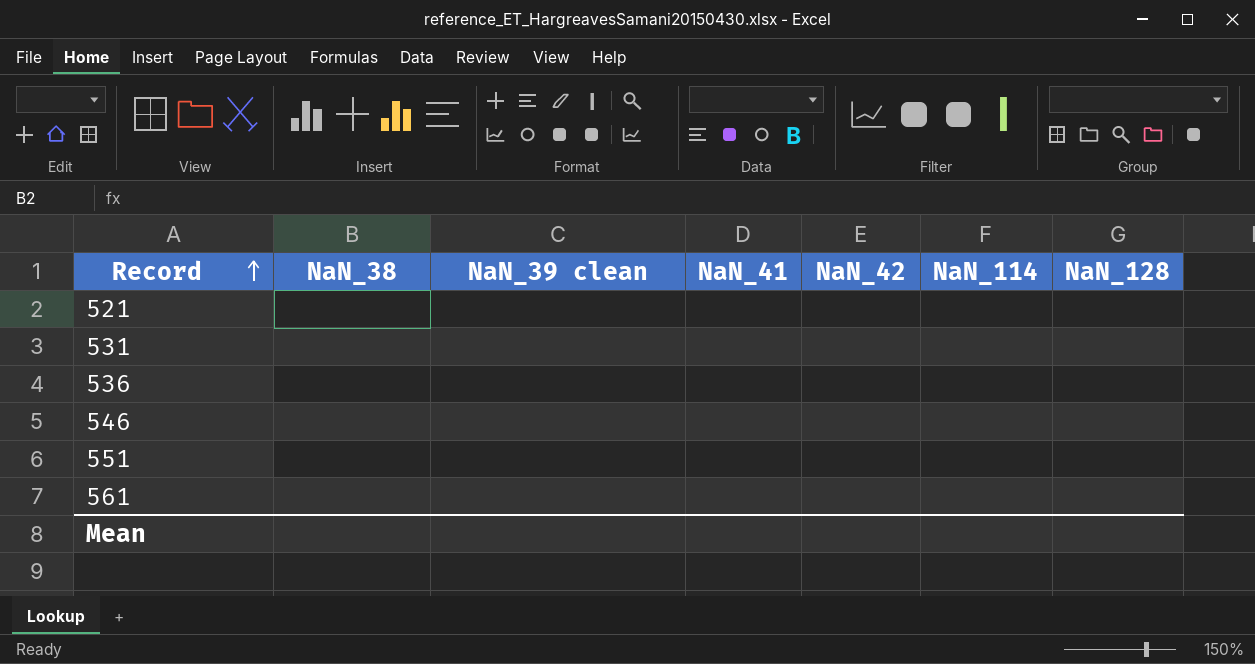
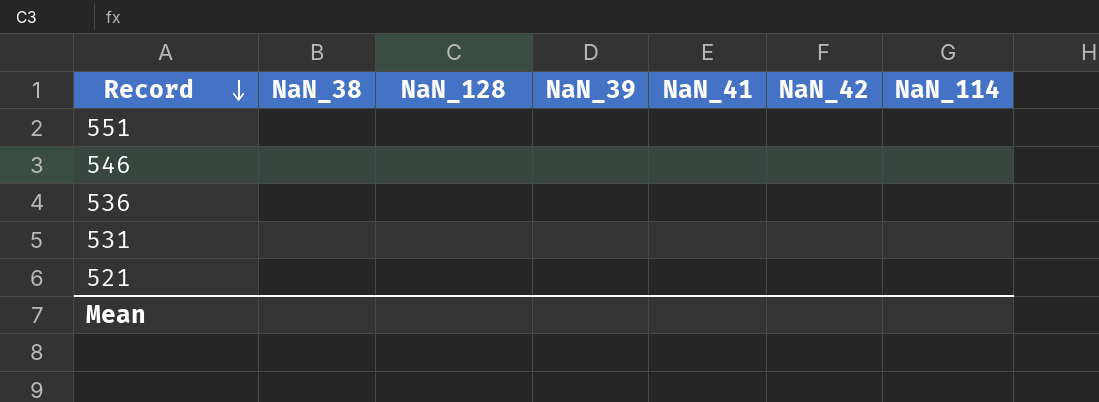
row order: Record ascending -> Record descending
column NaN_128 | position: 7 -> 3
column name: NaN_39 clean -> NaN_39
row 561: none | none | none | none | none | none -> none

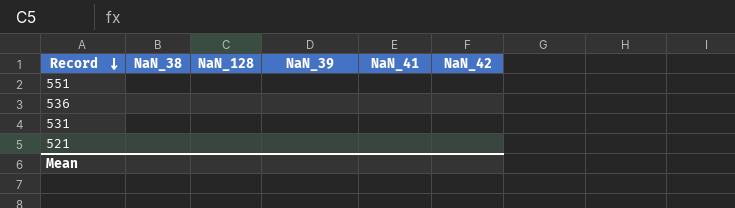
column NaN_114 | position: 7 -> none
row 546: none | none | none | none | none | none -> none

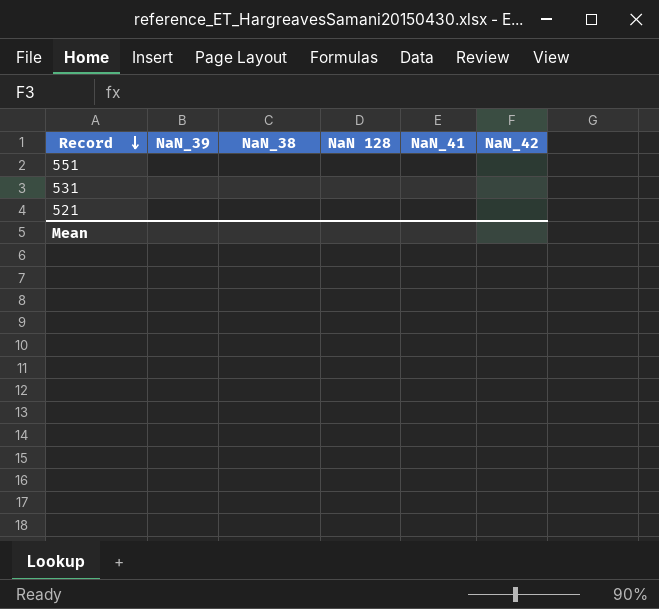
column NaN_39 | position: 4 -> 2
column name: NaN_128 -> NaN 128
row 536: none | none | none | none | none -> none

